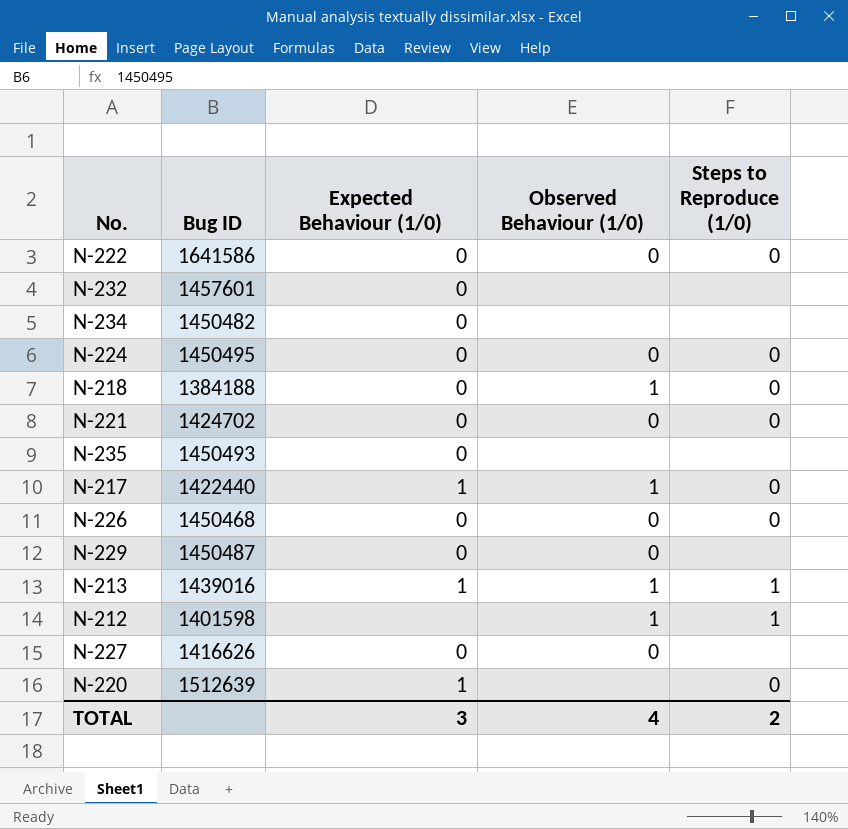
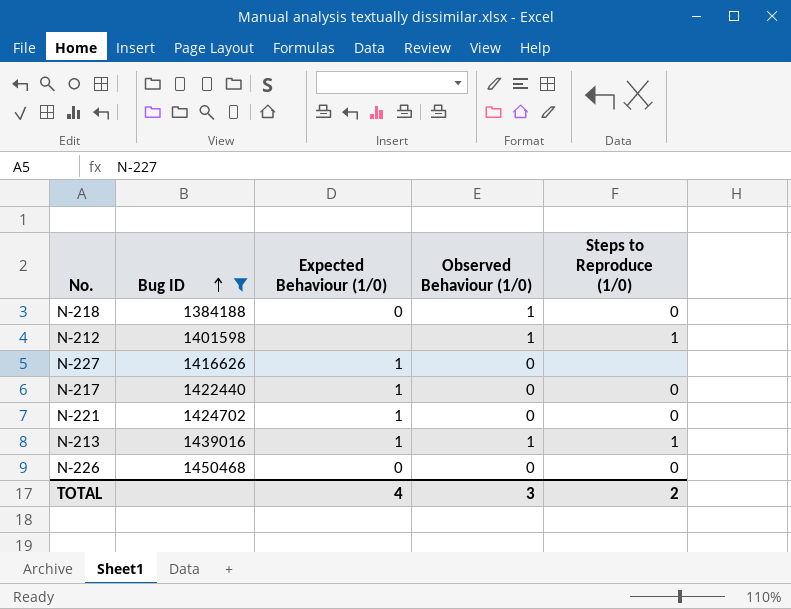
filter: none -> Bug ID <= 1450468
row order: none -> Bug ID ascending
N-227 | Expected Behaviour (1/0): 0 -> 1
N-217 | Observed Behaviour (1/0): 1 -> 0
N-221 | Expected Behaviour (1/0): 0 -> 1
TOTAL | Expected Behaviour (1/0): 3 -> 4
TOTAL | Observed Behaviour (1/0): 4 -> 3

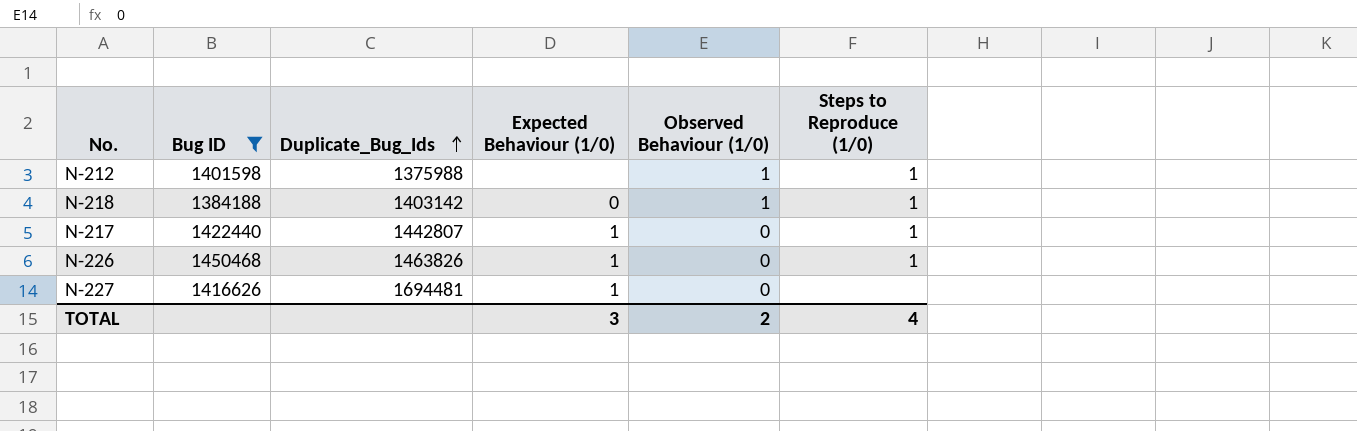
row order: Bug ID ascending -> Duplicate_Bug_Ids ascending
column Duplicate_Bug_Ids | position: none -> 3
row N-221: 1424702 | 1 | 0 | 0 -> none
row N-213: 1439016 | 1 | 1 | 1 -> none
N-218 | Steps to Reproduce (1/0): 0 -> 1
N-217 | Steps to Reproduce (1/0): 0 -> 1
N-226 | Expected Behaviour (1/0): 0 -> 1
N-226 | Steps to Reproduce (1/0): 0 -> 1
TOTAL | Expected Behaviour (1/0): 4 -> 3
TOTAL | Observed Behaviour (1/0): 3 -> 2
TOTAL | Steps to Reproduce (1/0): 2 -> 4

